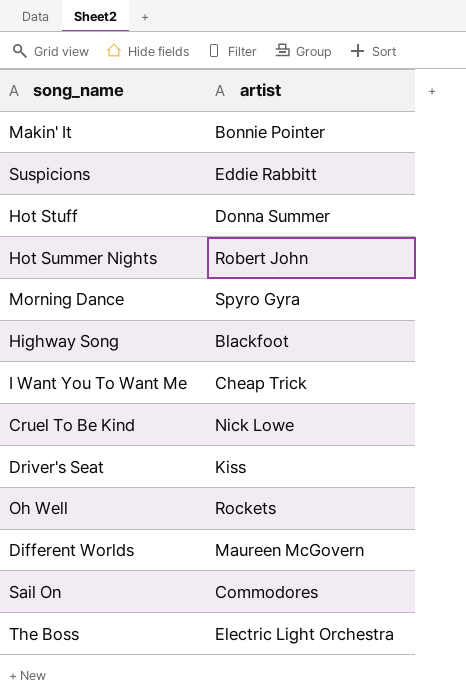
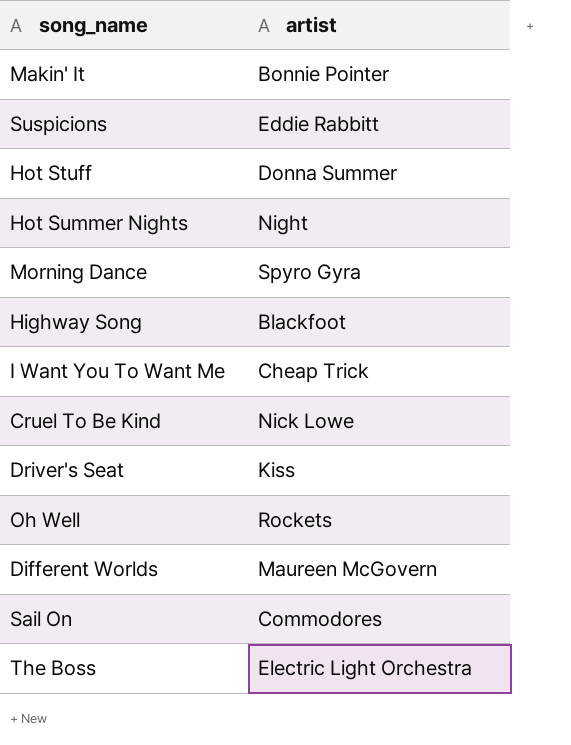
Hot Summer Nights | artist: Robert John -> Night

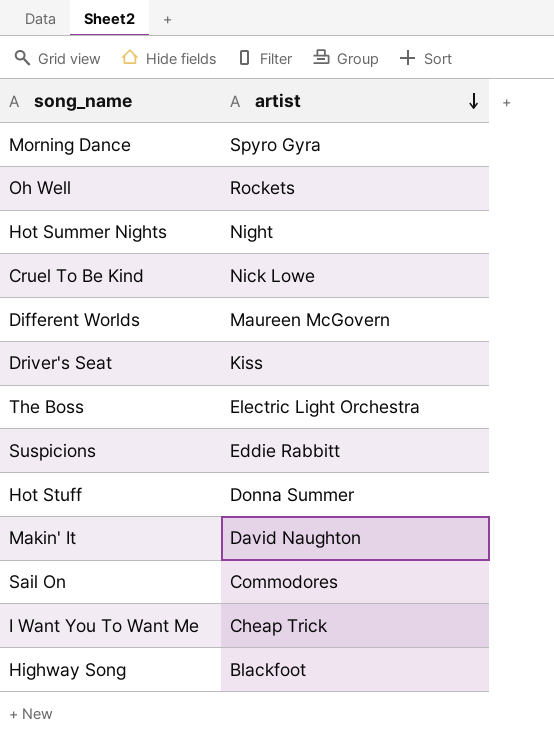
row order: none -> artist descending
Makin' It | artist: Bonnie Pointer -> David Naughton

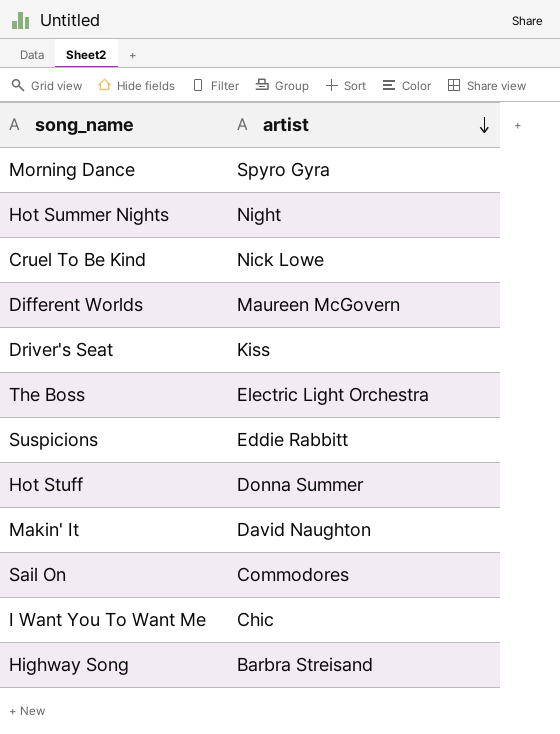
row Oh Well: Rockets -> none
I Want You To Want Me | artist: Cheap Trick -> Chic
Highway Song | artist: Blackfoot -> Barbra Streisand

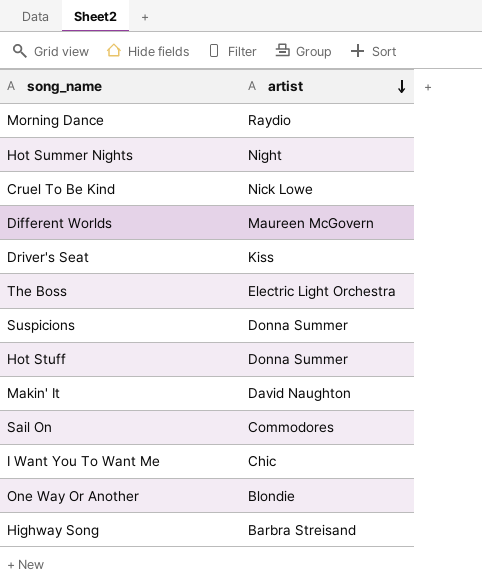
Morning Dance | artist: Spyro Gyra -> Raydio
Suspicions | artist: Eddie Rabbitt -> Donna Summer
row One Way Or Another: none -> Blondie

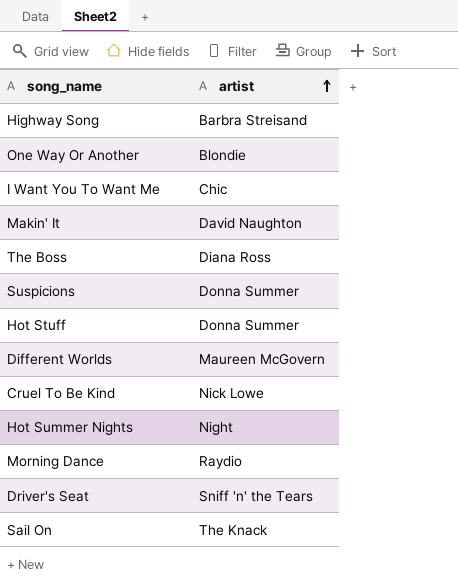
row order: artist descending -> artist ascending
The Boss | artist: Electric Light Orchestra -> Diana Ross
Driver's Seat | artist: Kiss -> Sniff 'n' the Tears
Sail On | artist: Commodores -> The Knack

